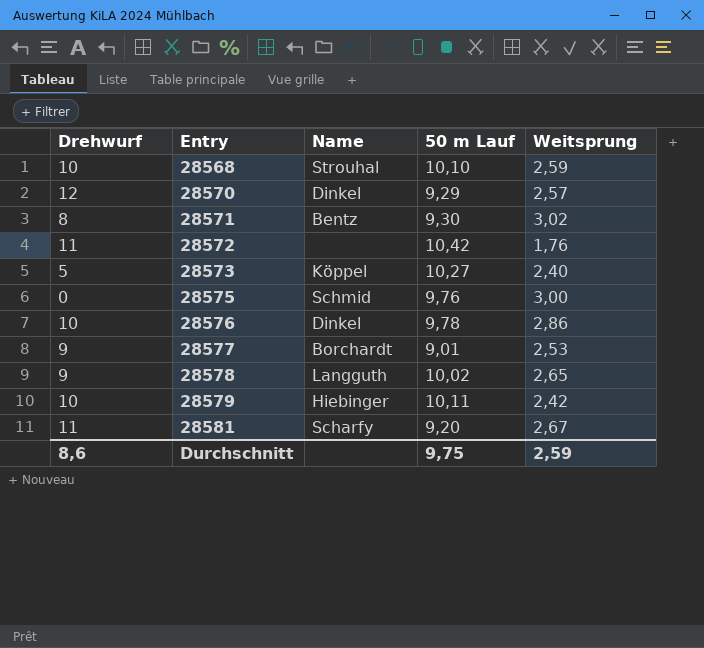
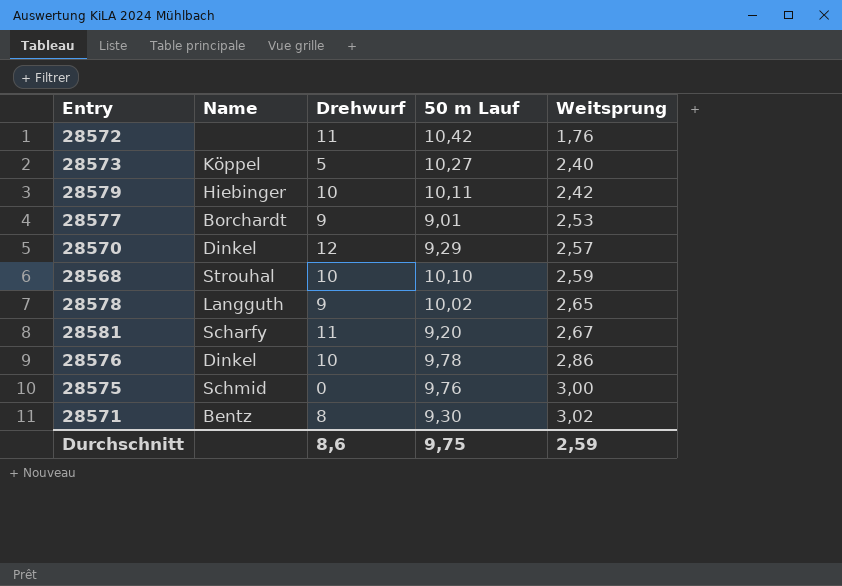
row order: Entry ascending -> Weitsprung ascending
column Drehwurf | position: 1 -> 3

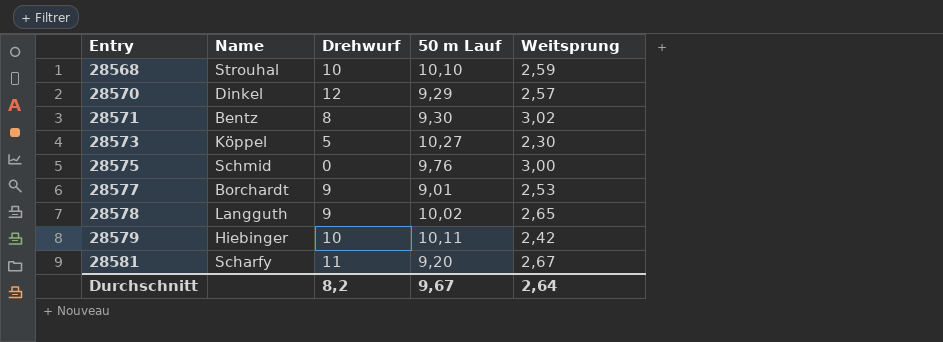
row order: Weitsprung ascending -> Entry ascending
row 28572: none | 11 | 10,42 | 1,76 -> none
row 28576: Dinkel | 10 | 9,78 | 2,86 -> none
28573 | Weitsprung: 2,40 -> 2,30
Durchschnitt | Drehwurf: 8,6 -> 8,2
Durchschnitt | 50 m Lauf: 9,75 -> 9,67
Durchschnitt | Weitsprung: 2,59 -> 2,64

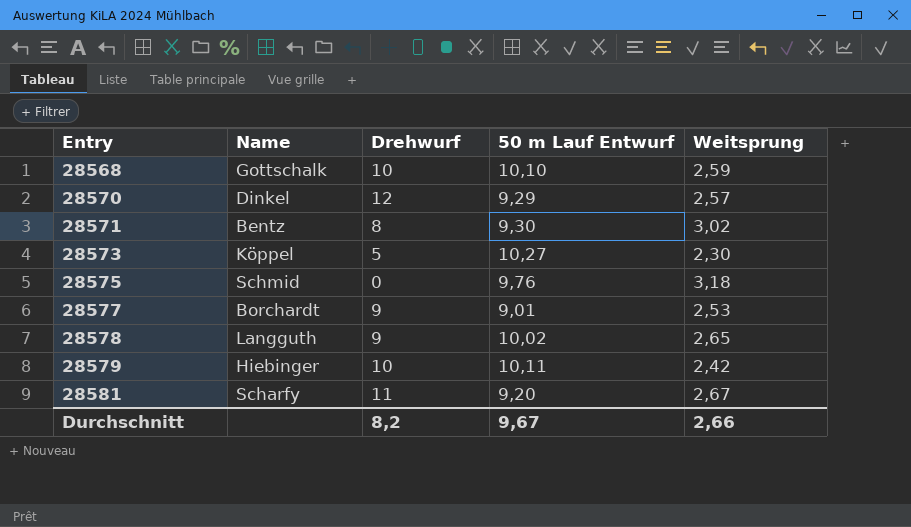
column name: 50 m Lauf -> 50 m Lauf Entwurf
28568 | Name: Strouhal -> Gottschalk
28575 | Weitsprung: 3,00 -> 3,18
Durchschnitt | Weitsprung: 2,64 -> 2,66

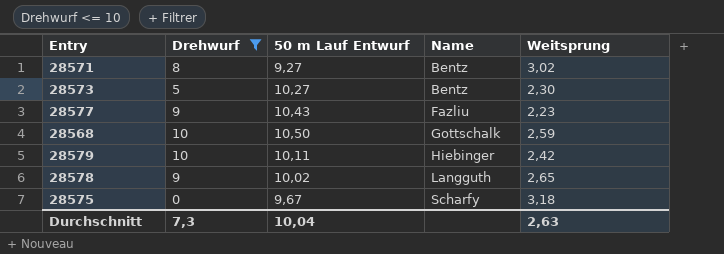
filter: none -> Drehwurf <= 10
row order: Entry ascending -> Name ascending
column Name | position: 2 -> 4
28571 | 50 m Lauf Entwurf: 9,30 -> 9,27
28573 | Name: Köppel -> Bentz
28577 | 50 m Lauf Entwurf: 9,01 -> 10,43
28577 | Name: Borchardt -> Fazliu
28577 | Weitsprung: 2,53 -> 2,23
28568 | 50 m Lauf Entwurf: 10,10 -> 10,50
28575 | 50 m Lauf Entwurf: 9,76 -> 9,67
28575 | Name: Schmid -> Scharfy
Durchschnitt | Drehwurf: 8,2 -> 7,3
Durchschnitt | 50 m Lauf Entwurf: 9,67 -> 10,04
Durchschnitt | Weitsprung: 2,66 -> 2,63

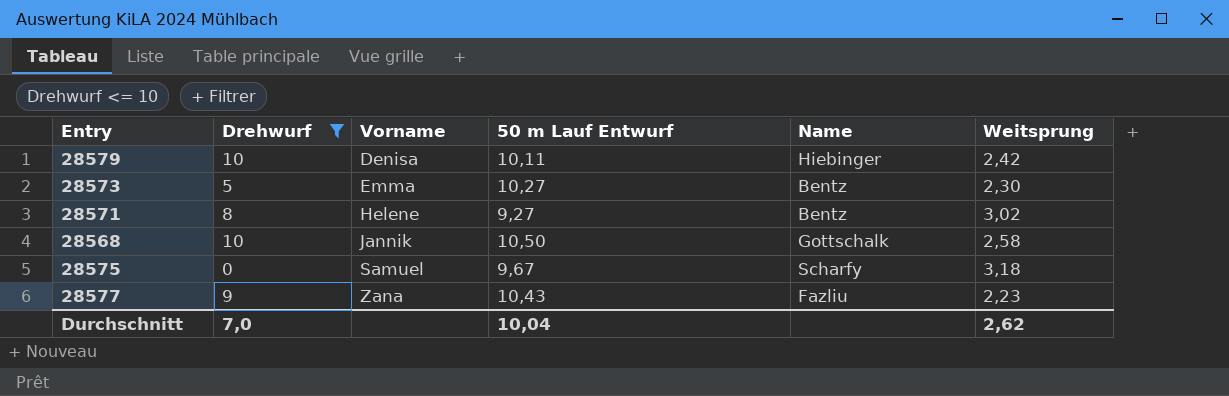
row order: Name ascending -> Vorname ascending
column Vorname | position: none -> 3
row 28578: 9 | 10,02 | Langguth | 2,65 -> none
28568 | Weitsprung: 2,59 -> 2,58
Durchschnitt | Drehwurf: 7,3 -> 7,0
Durchschnitt | Weitsprung: 2,63 -> 2,62

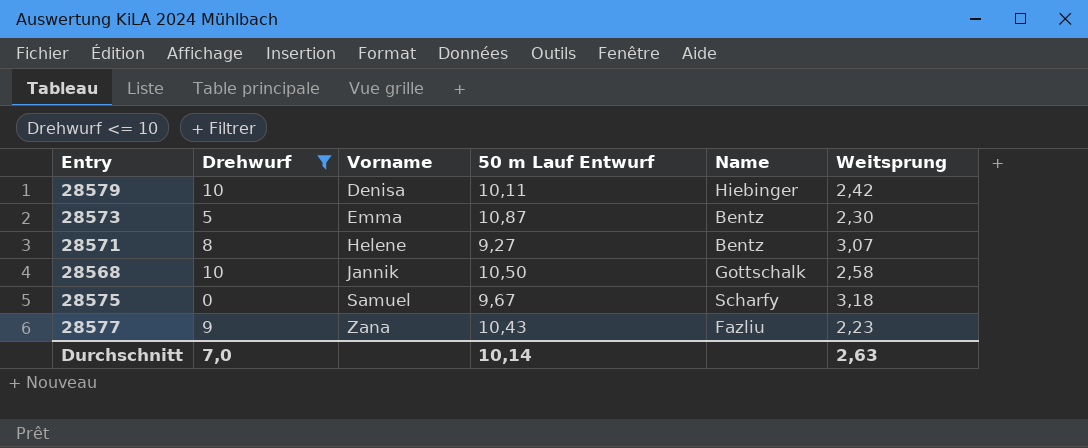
28573 | 50 m Lauf Entwurf: 10,27 -> 10,87
28571 | Weitsprung: 3,02 -> 3,07
Durchschnitt | 50 m Lauf Entwurf: 10,04 -> 10,14
Durchschnitt | Weitsprung: 2,62 -> 2,63

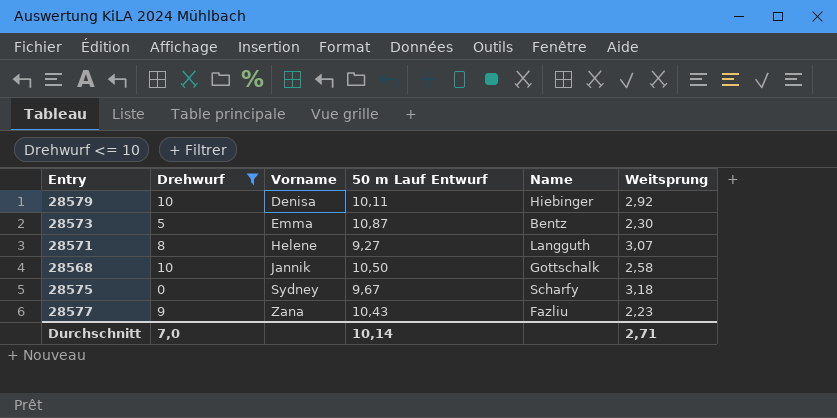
28579 | Weitsprung: 2,42 -> 2,92
28571 | Name: Bentz -> Langguth
28575 | Vorname: Samuel -> Sydney
Durchschnitt | Weitsprung: 2,63 -> 2,71

